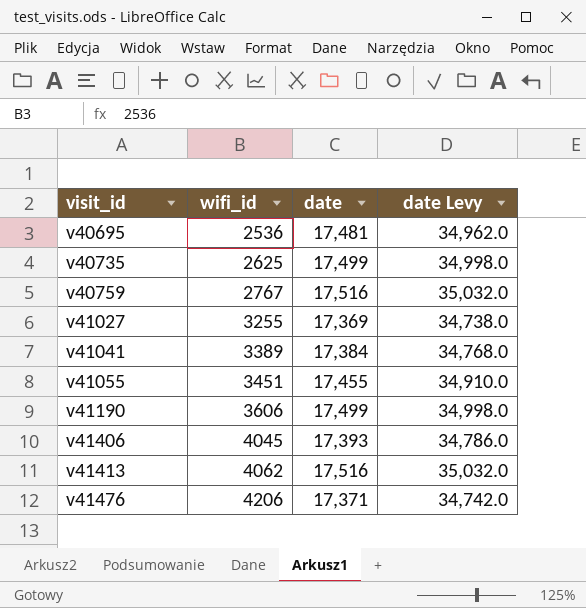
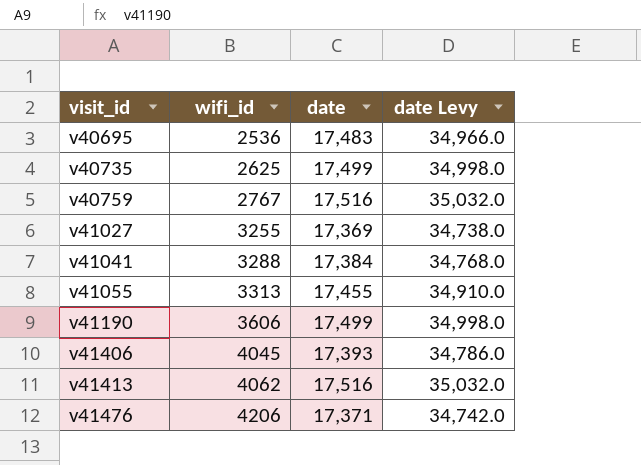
v40695 | date: 17,481 -> 17,483
v40695 | date Levy: 34,962.0 -> 34,966.0
v41041 | wifi_id: 3389 -> 3288
v41055 | wifi_id: 3451 -> 3313

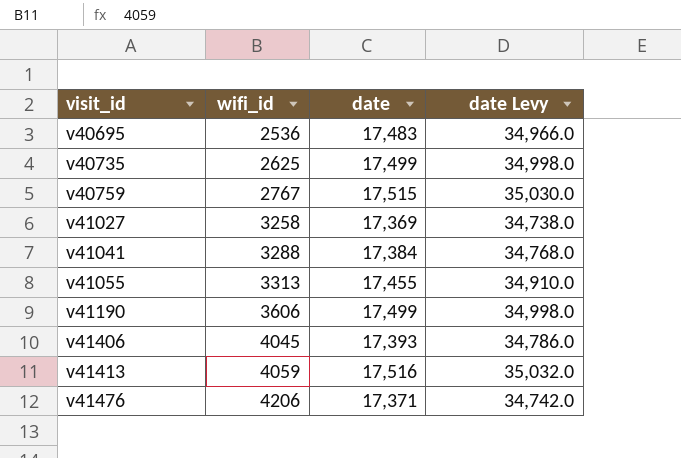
v40759 | date: 17,516 -> 17,515
v40759 | date Levy: 35,032.0 -> 35,030.0
v41027 | wifi_id: 3255 -> 3258
v41413 | wifi_id: 4062 -> 4059

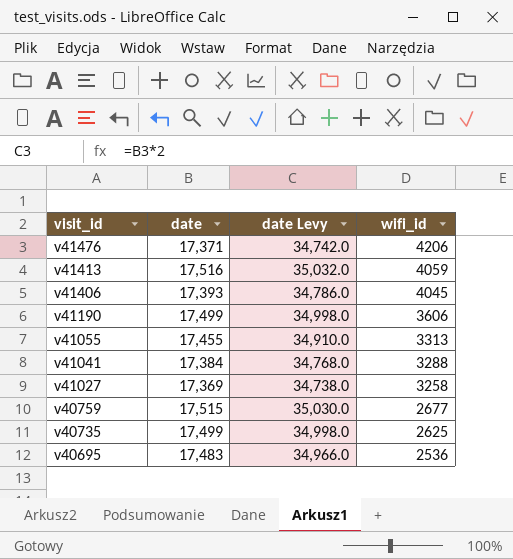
row order: visit_id ascending -> visit_id descending
column wifi_id | position: 2 -> 4
v40759 | wifi_id: 2767 -> 2677

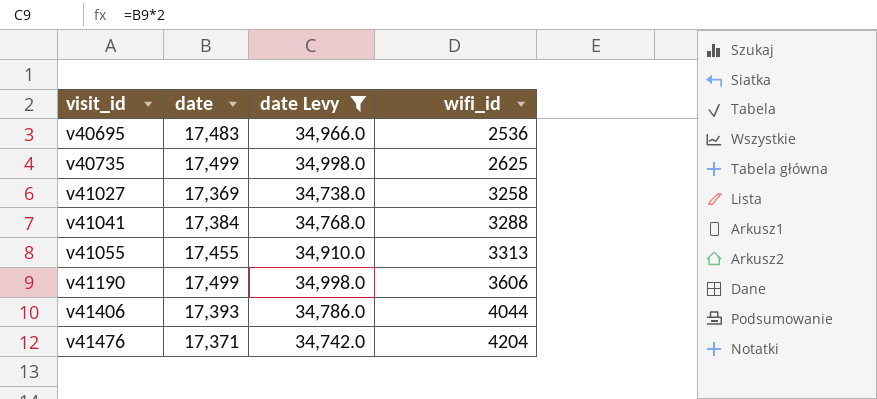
filter: none -> date Levy <= 34,998.0
row order: visit_id descending -> visit_id ascending
v41406 | wifi_id: 4045 -> 4044
v41476 | wifi_id: 4206 -> 4204

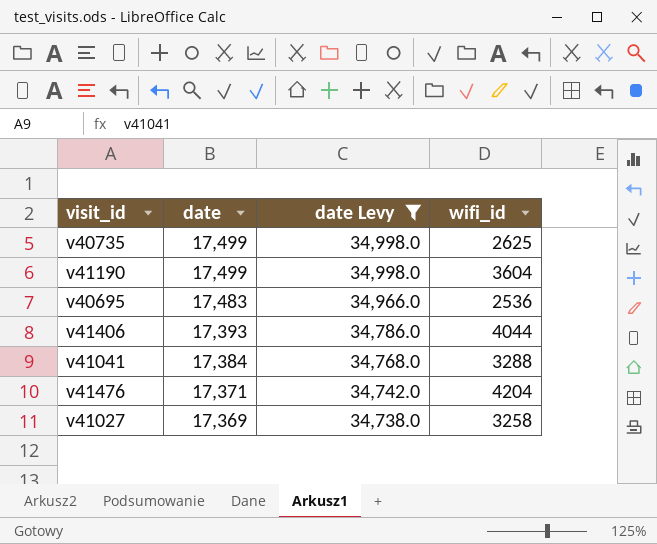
row order: visit_id ascending -> date descending
row v41055: 17,455 | 34,910.0 | 3313 -> none
v41190 | wifi_id: 3606 -> 3604

